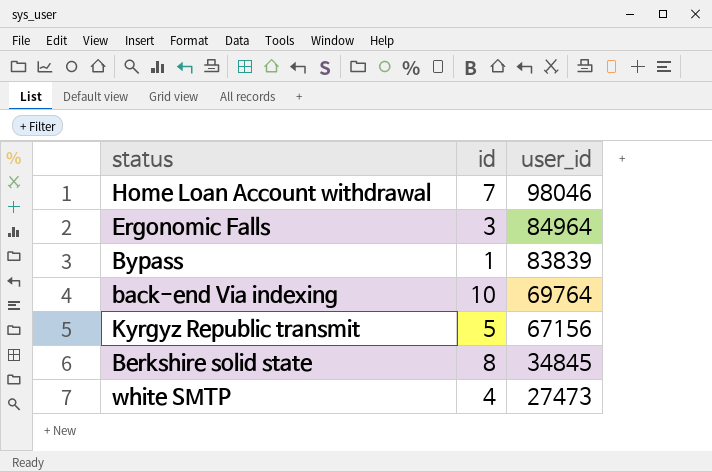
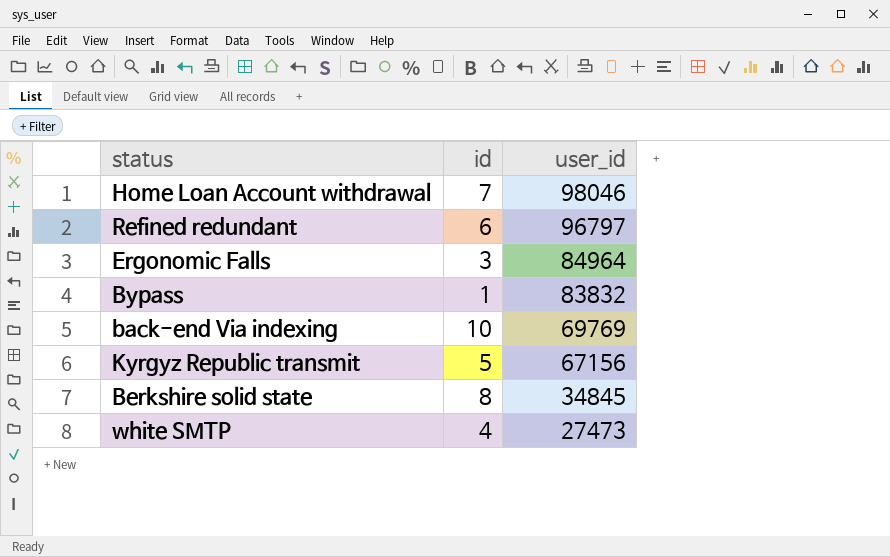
row Refined redundant: none -> 6 | 96797
Bypass | user_id: 83839 -> 83832
back-end Via indexing | user_id: 69764 -> 69769

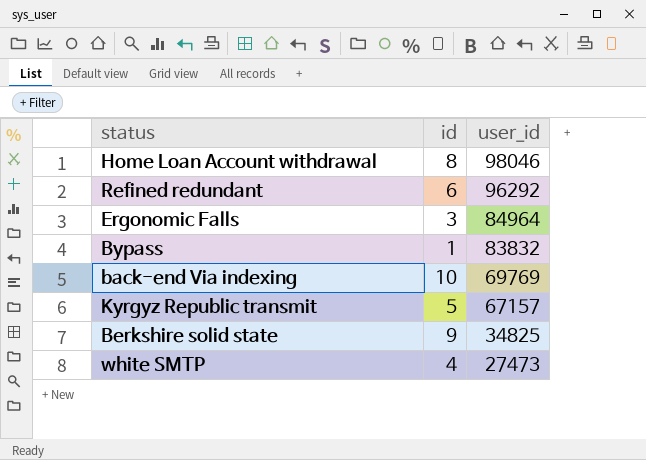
Home Loan Account withdrawal | id: 7 -> 8
Refined redundant | user_id: 96797 -> 96292
Kyrgyz Republic transmit | user_id: 67156 -> 67157
Berkshire solid state | id: 8 -> 9
Berkshire solid state | user_id: 34845 -> 34825

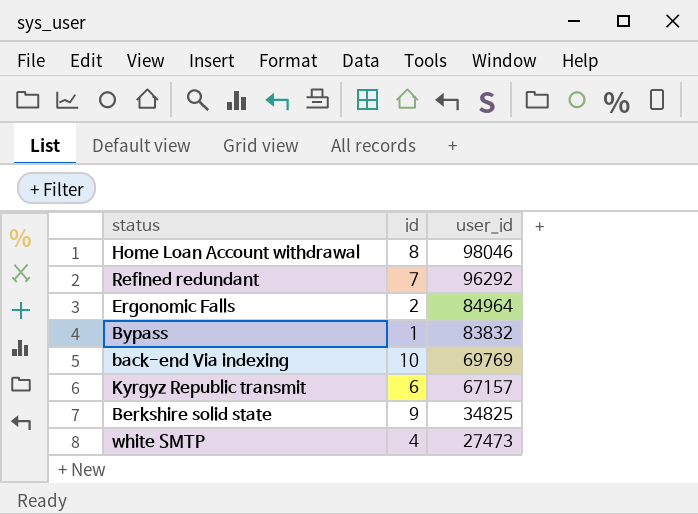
Refined redundant | id: 6 -> 7
Ergonomic Falls | id: 3 -> 2
Kyrgyz Republic transmit | id: 5 -> 6

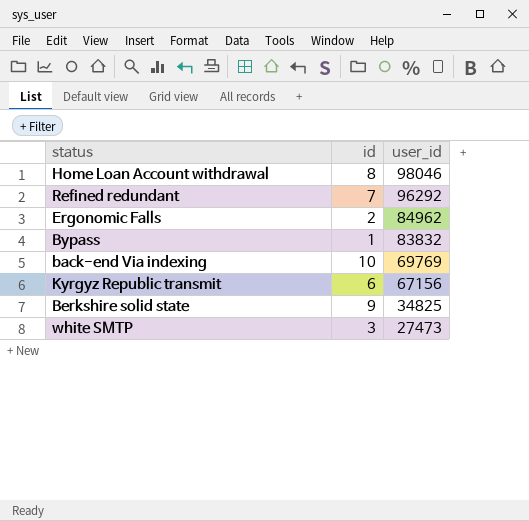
Ergonomic Falls | user_id: 84964 -> 84962
Kyrgyz Republic transmit | user_id: 67157 -> 67156
white SMTP | id: 4 -> 3

